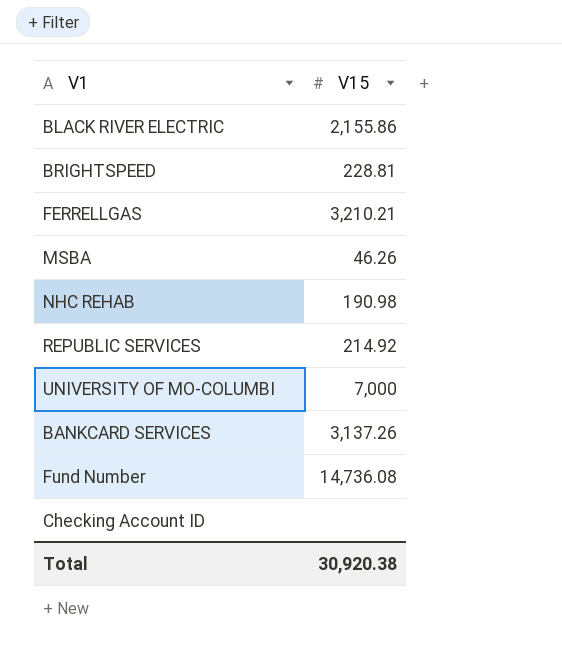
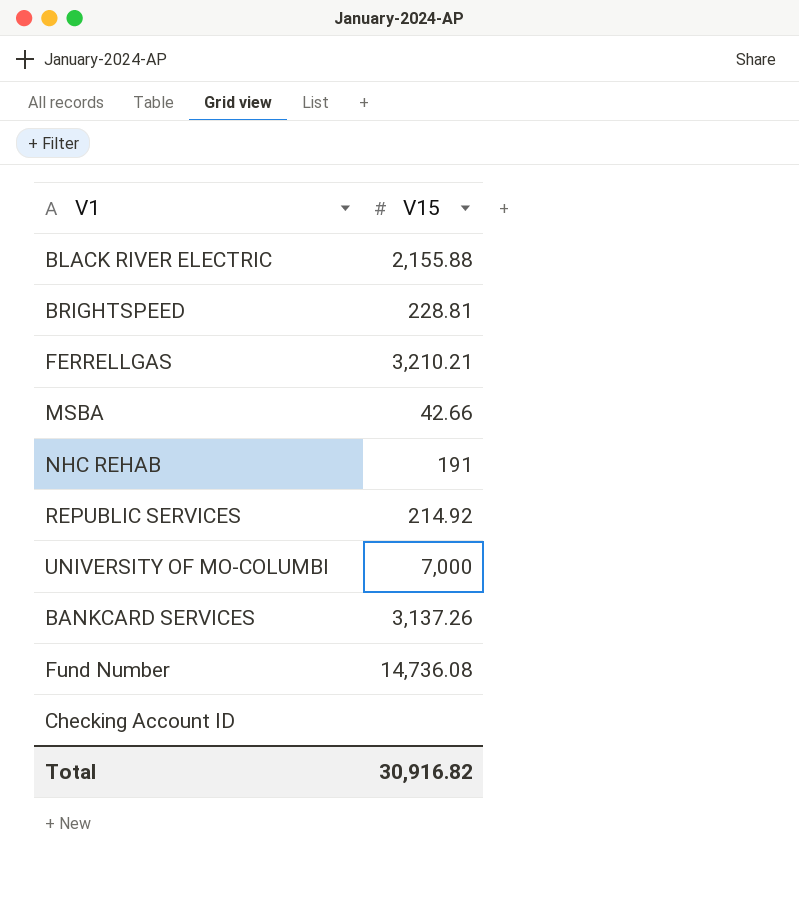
BLACK RIVER ELECTRIC | V15: 2,155.86 -> 2,155.88
MSBA | V15: 46.26 -> 42.66
NHC REHAB | V15: 190.98 -> 191
Total | V15: 30,920.38 -> 30,916.82

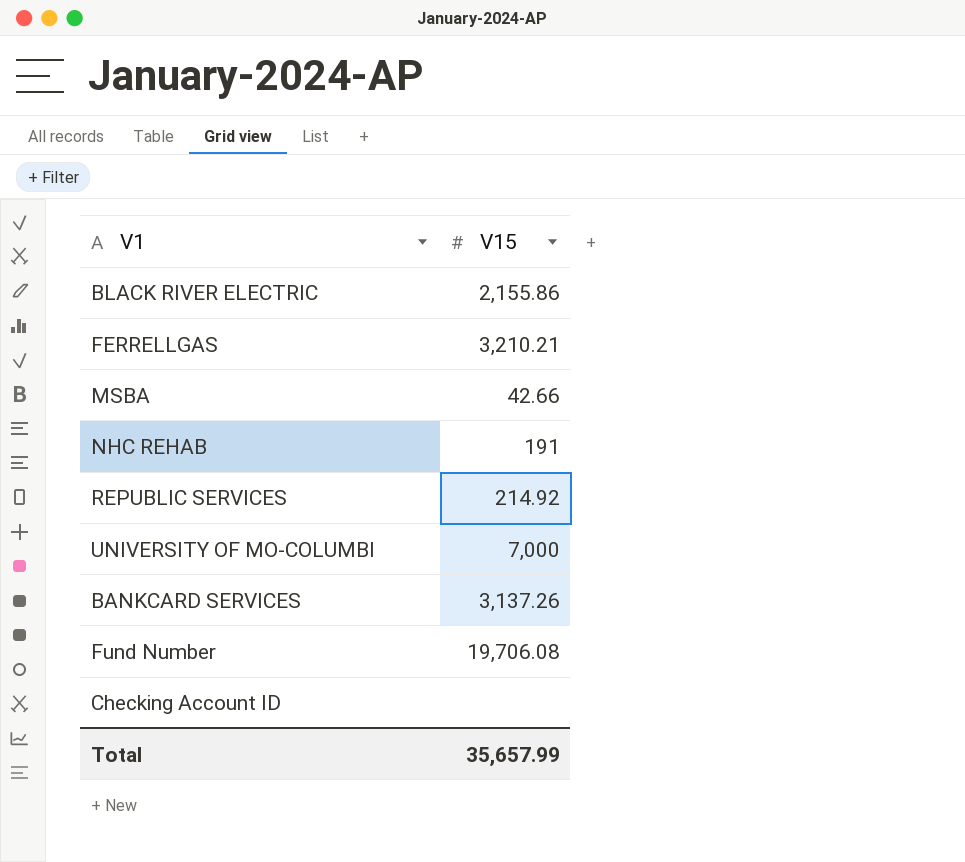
row BRIGHTSPEED: 228.81 -> none
BLACK RIVER ELECTRIC | V15: 2,155.88 -> 2,155.86
Fund Number | V15: 14,736.08 -> 19,706.08
Total | V15: 30,916.82 -> 35,657.99

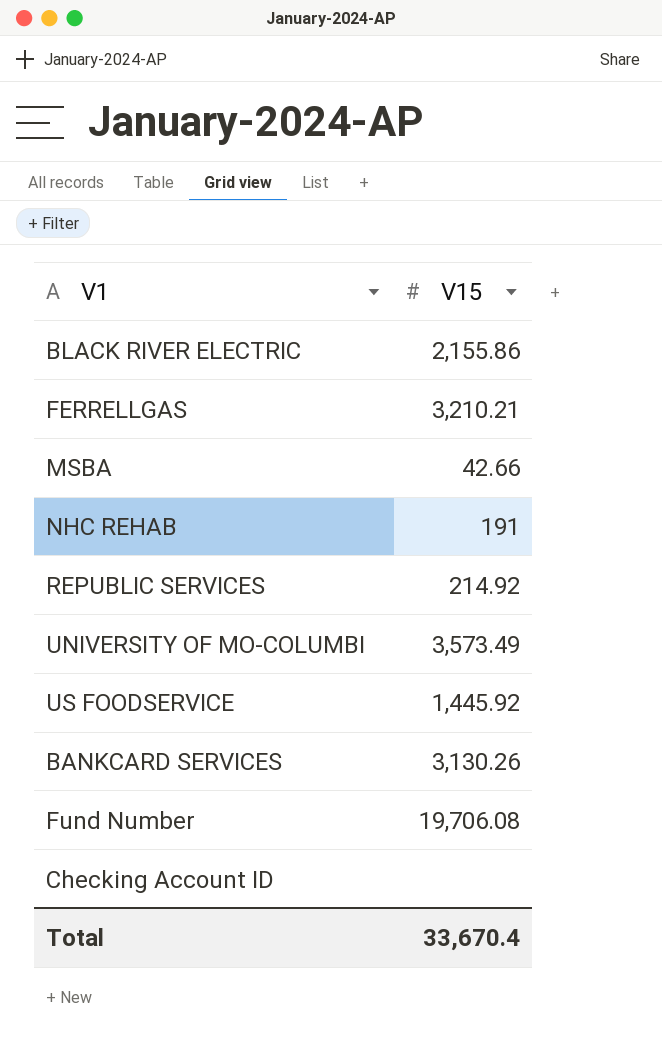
UNIVERSITY OF MO-COLUMBI | V15: 7,000 -> 3,573.49
row US FOODSERVICE: none -> 1,445.92
BANKCARD SERVICES | V15: 3,137.26 -> 3,130.26
Total | V15: 35,657.99 -> 33,670.4

